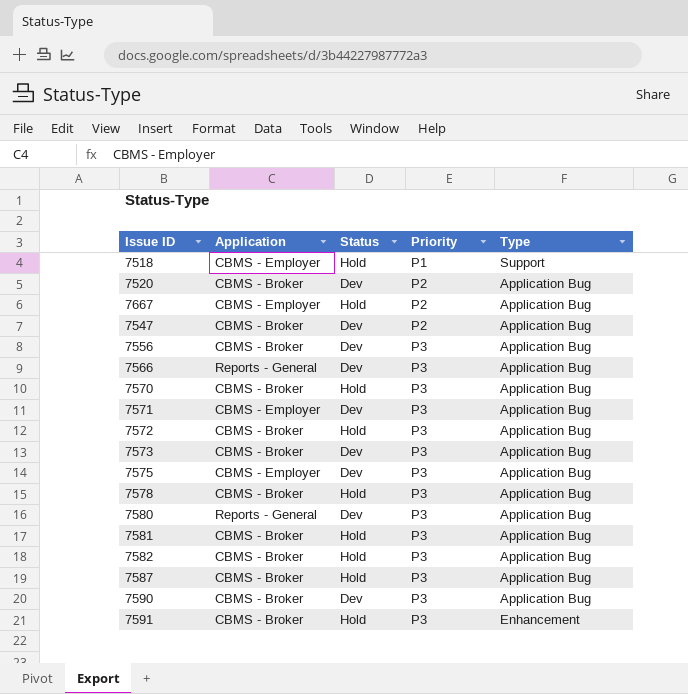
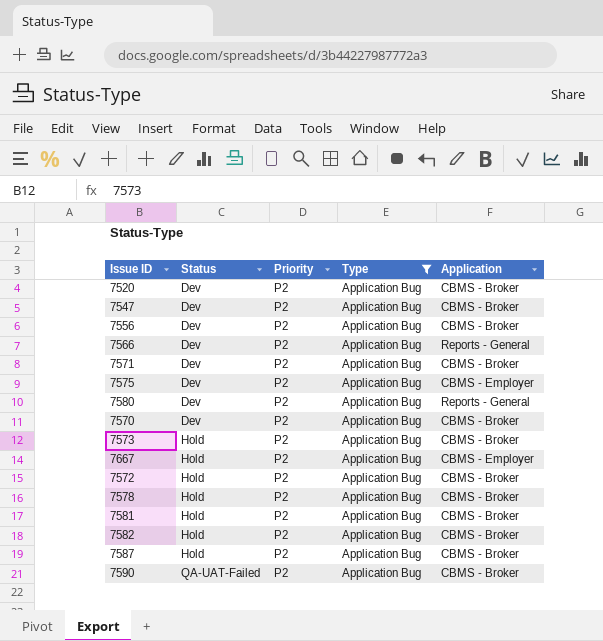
filter: none -> Type = Application Bug
row order: Priority ascending -> Status ascending
column Application | position: 2 -> 5
7556 | Priority: P3 -> P2
7566 | Priority: P3 -> P2
7571 | Priority: P3 -> P2
7571 | Application: CBMS - Employer -> CBMS - Broker
7575 | Priority: P3 -> P2
7580 | Priority: P3 -> P2
7570 | Status: Hold -> Dev
7570 | Priority: P3 -> P2
7573 | Status: Dev -> Hold
7573 | Priority: P3 -> P2
7572 | Priority: P3 -> P2
7578 | Priority: P3 -> P2
7581 | Priority: P3 -> P2
7582 | Priority: P3 -> P2
7587 | Priority: P3 -> P2
7590 | Status: Dev -> QA-UAT-Failed
7590 | Priority: P3 -> P2

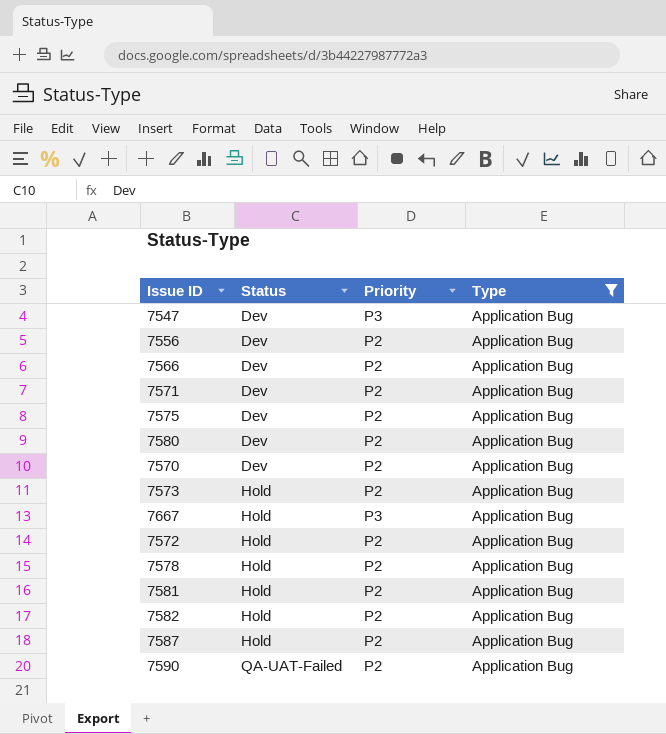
column Application | position: 5 -> none
row 7520: Dev | P2 | Application Bug | CBMS - Broker -> none
7547 | Priority: P2 -> P3
7667 | Priority: P2 -> P3

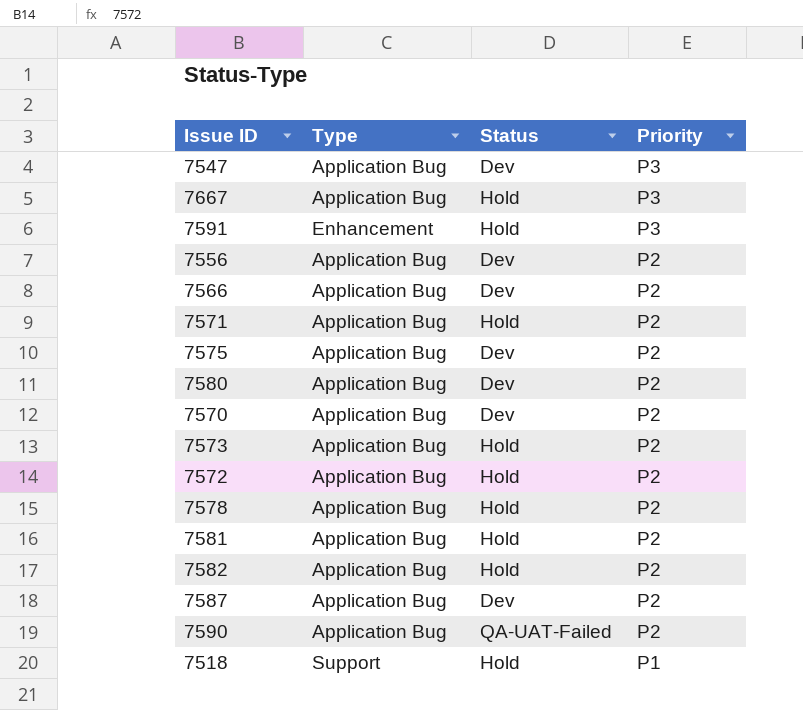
filter: Type = Application Bug -> none
row order: Status ascending -> Priority descending
column Type | position: 4 -> 2
7571 | Status: Dev -> Hold
7587 | Status: Hold -> Dev

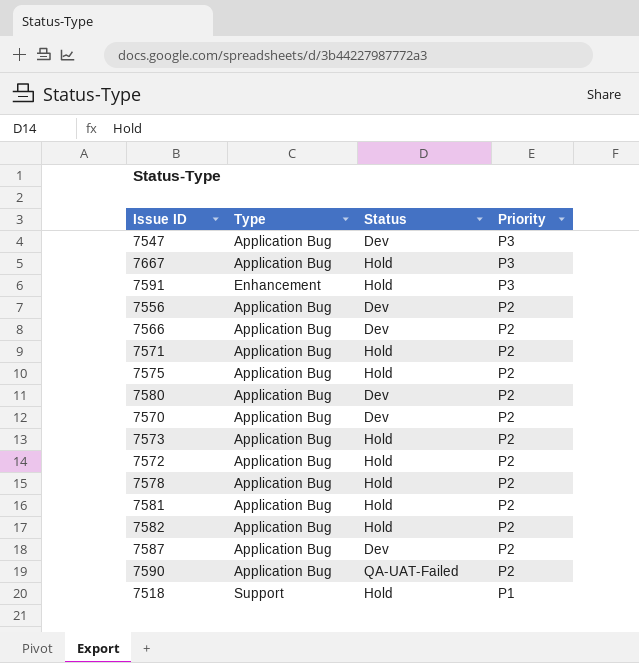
7575 | Status: Dev -> Hold

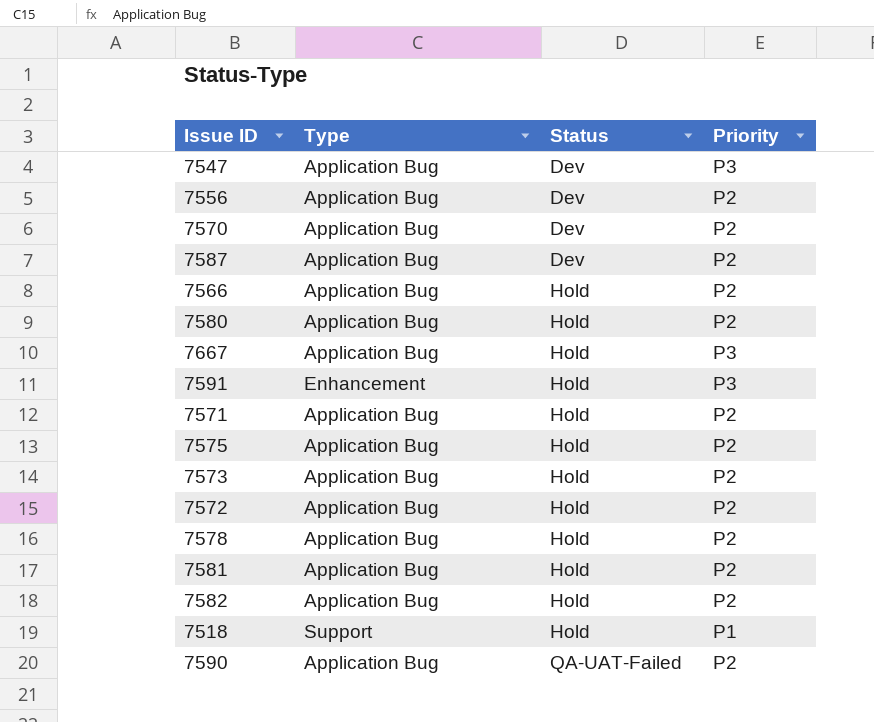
row order: Priority descending -> Status ascending
7566 | Status: Dev -> Hold
7580 | Status: Dev -> Hold

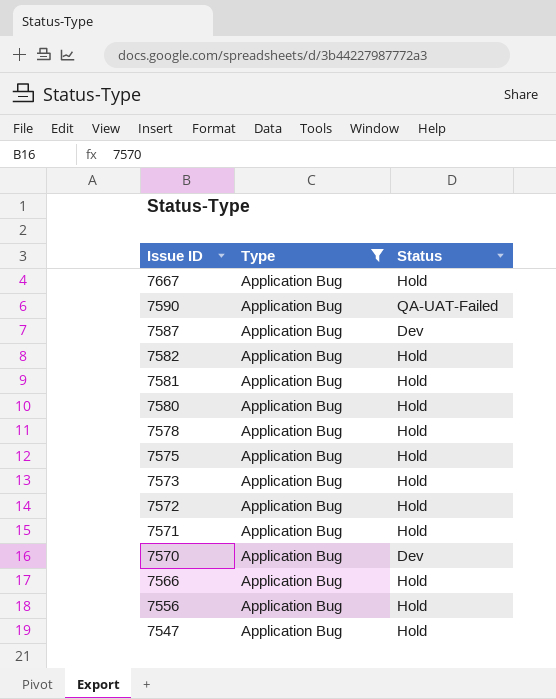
filter: none -> Type = Application Bug
row order: Status ascending -> Issue ID descending
column Priority | position: 4 -> none
7556 | Status: Dev -> Hold
7547 | Status: Dev -> Hold

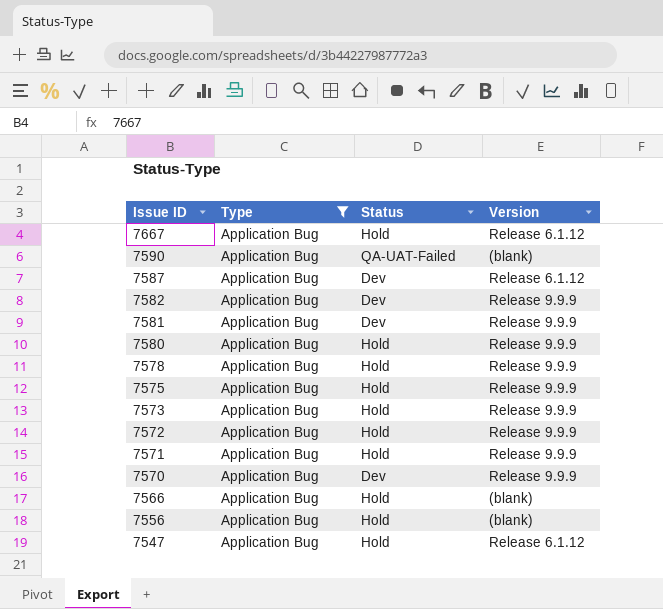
column Version | position: none -> 4
7582 | Status: Hold -> Dev
7581 | Status: Hold -> Dev

